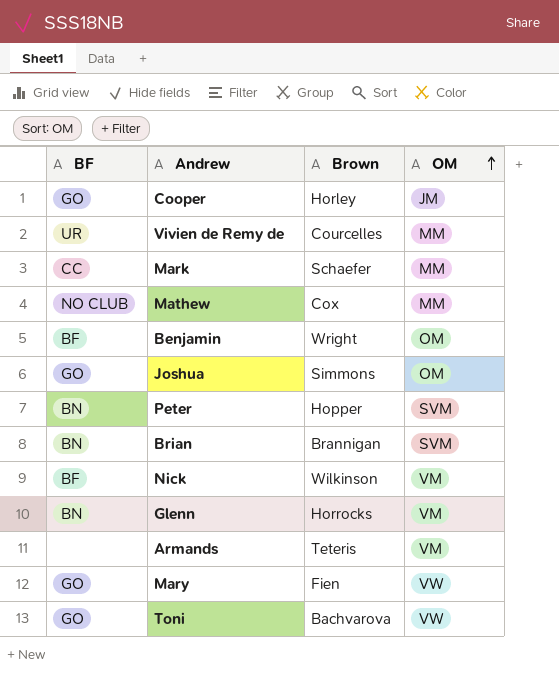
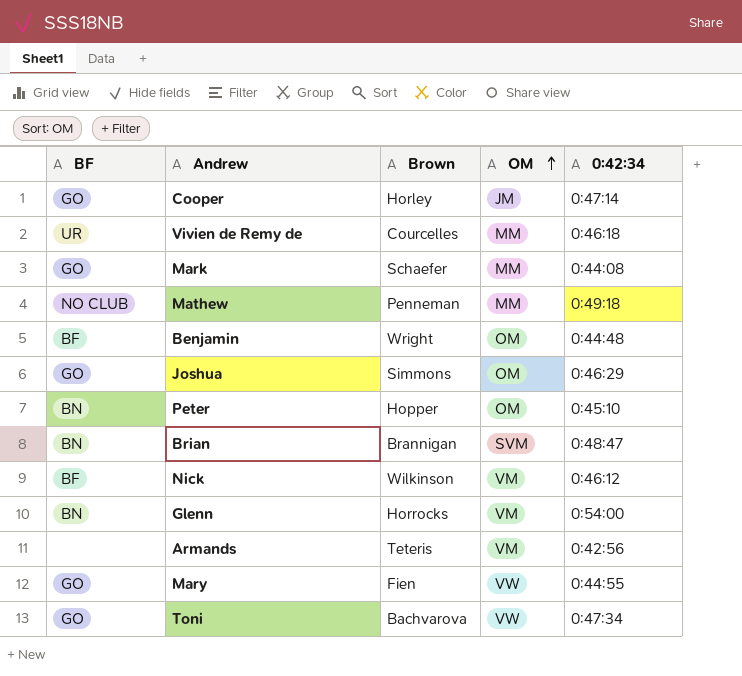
column 0:42:34 | position: none -> 5
Mark | BF: CC -> GO
Mathew | Brown: Cox -> Penneman
Peter | OM: SVM -> OM

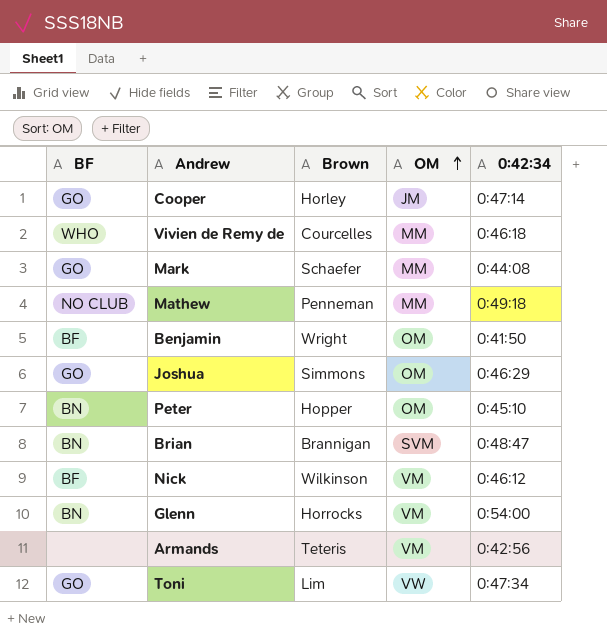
row Mary: GO | Fien | VW | 0:44:55 -> none
Vivien de Remy de | BF: UR -> WHO
Benjamin | 0:42:34: 0:44:48 -> 0:41:50
Toni | Brown: Bachvarova -> Lim

